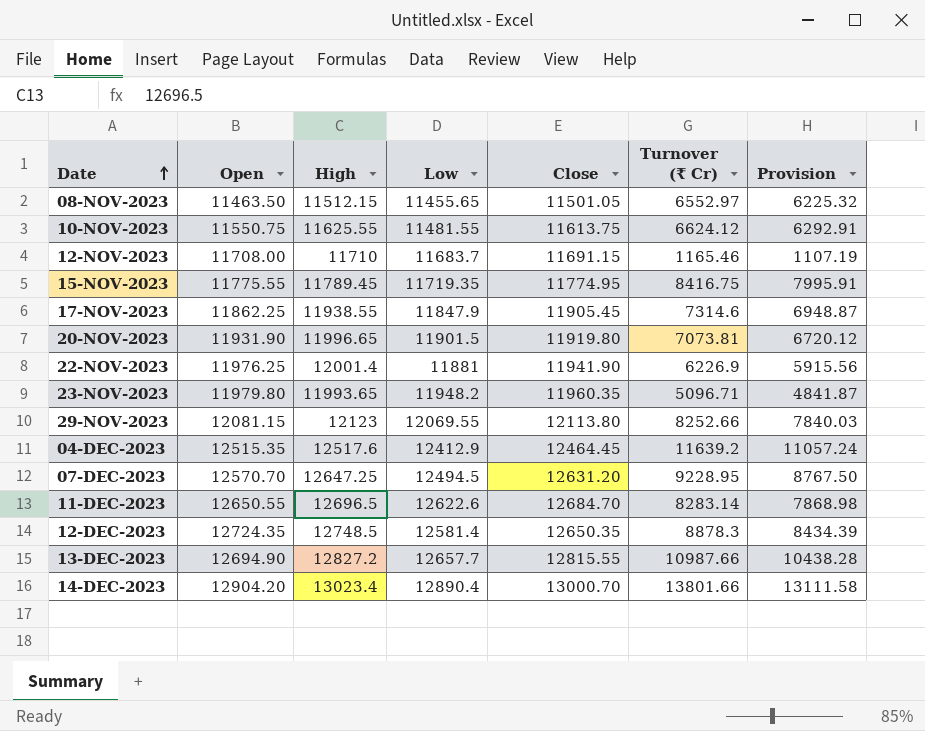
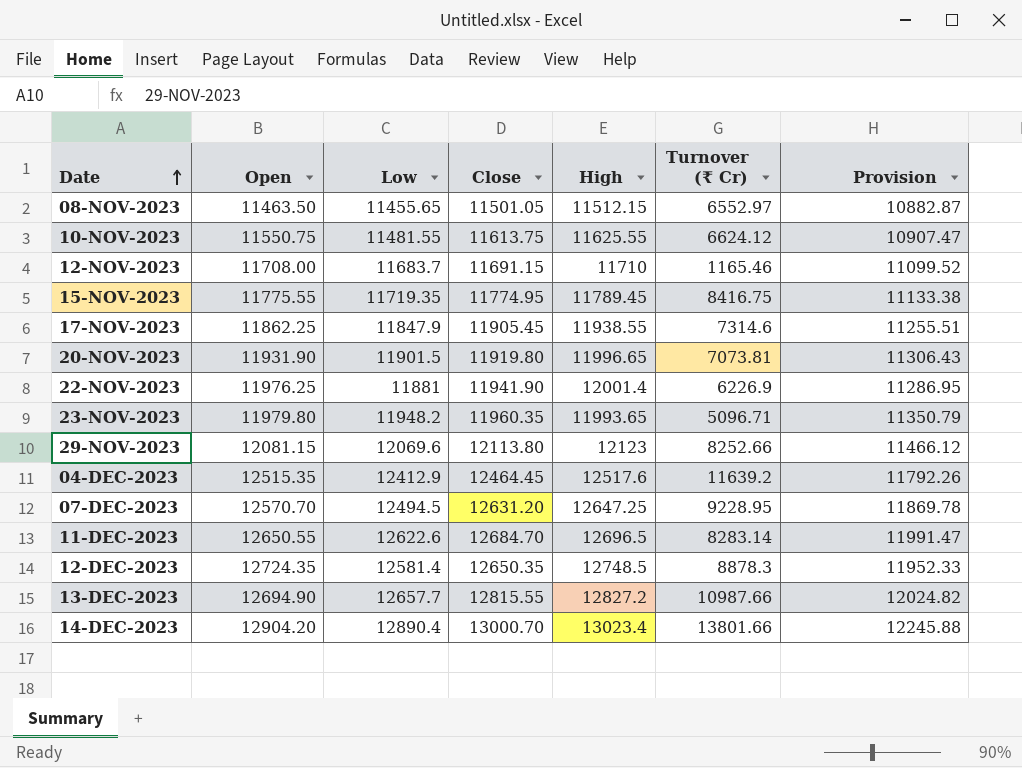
column High | position: 3 -> 5
column Provision | formula: [Turnover (₹ Cr)] * 0.95 -> [Low] * 0.95
29-NOV-2023 | Low: 12069.55 -> 12069.6

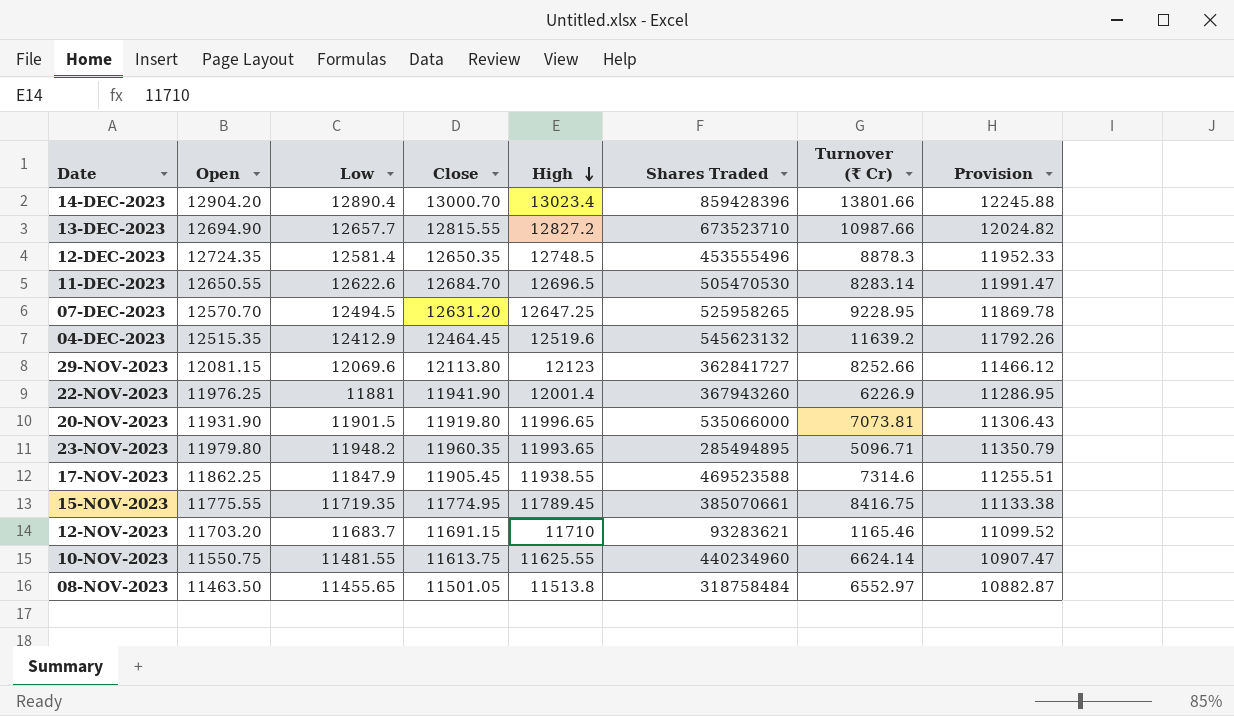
row order: Date ascending -> High descending
column Shares Traded | position: none -> 6
04-DEC-2023 | High: 12517.6 -> 12519.6
12-NOV-2023 | Open: 11708.00 -> 11703.20
10-NOV-2023 | Turnover (₹ Cr): 6624.12 -> 6624.14
08-NOV-2023 | High: 11512.15 -> 11513.8

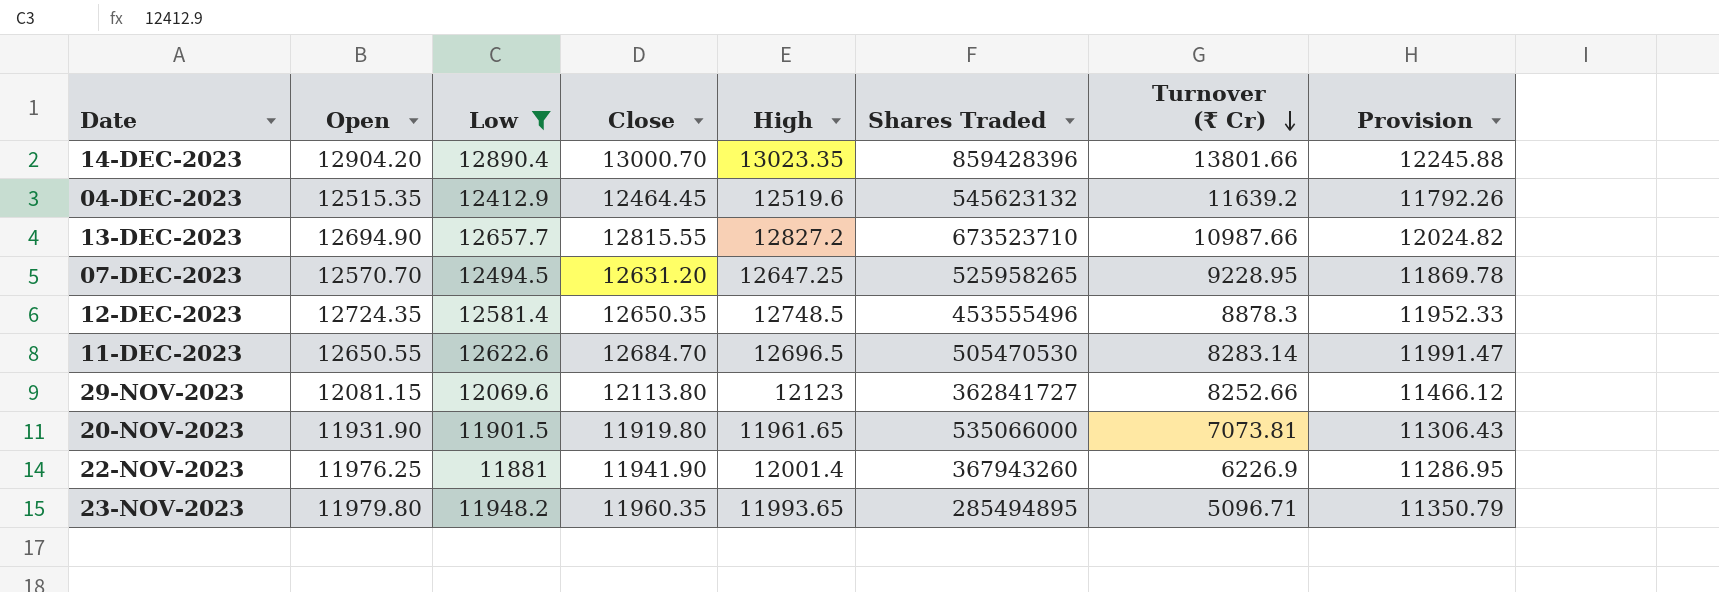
filter: none -> Low >= 11881
row order: High descending -> Turnover (₹ Cr) descending
14-DEC-2023 | High: 13023.4 -> 13023.35
20-NOV-2023 | High: 11996.65 -> 11961.65

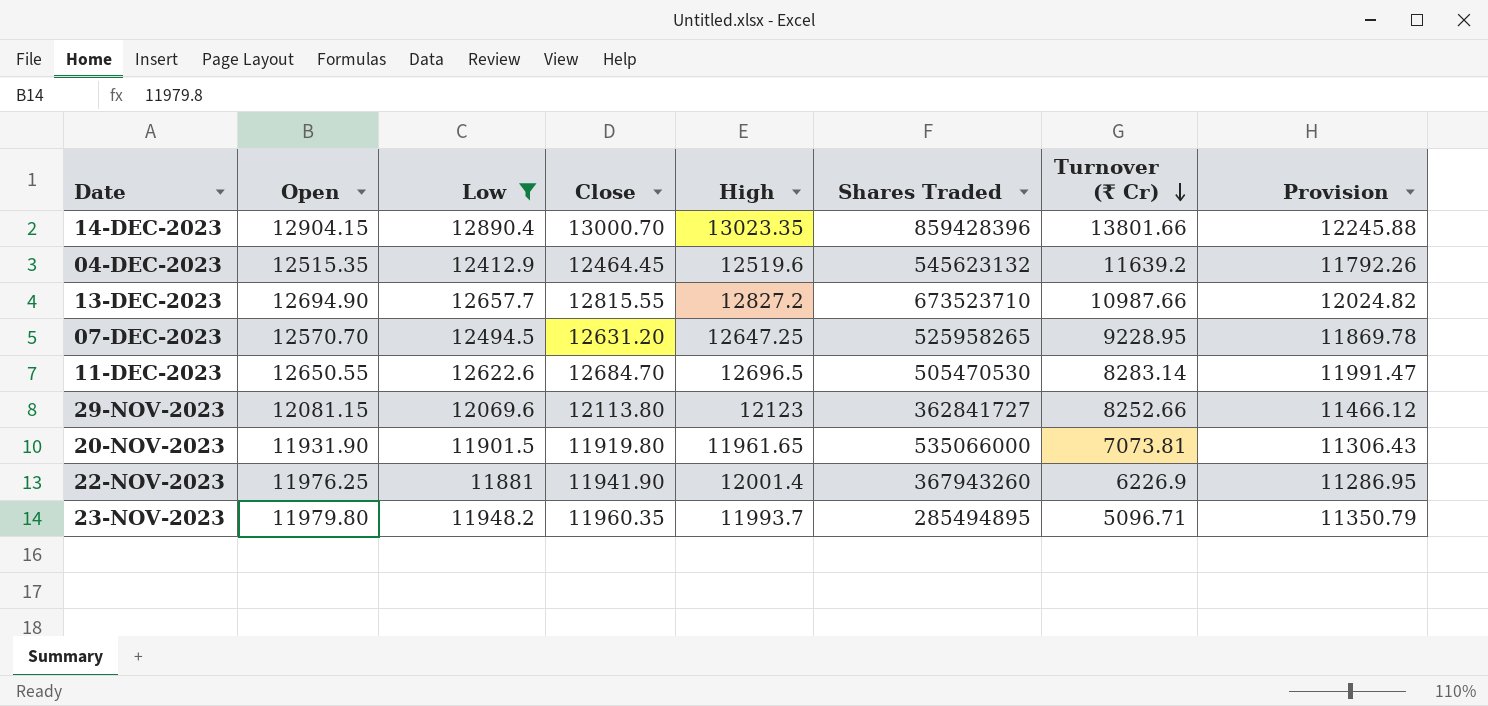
row 12-DEC-2023: 12724.35 | 12581.4 | 12650.35 | 12748.5 | 453555496 | 8878.3 | 11952.33 -> none
14-DEC-2023 | Open: 12904.20 -> 12904.15
23-NOV-2023 | High: 11993.65 -> 11993.7

